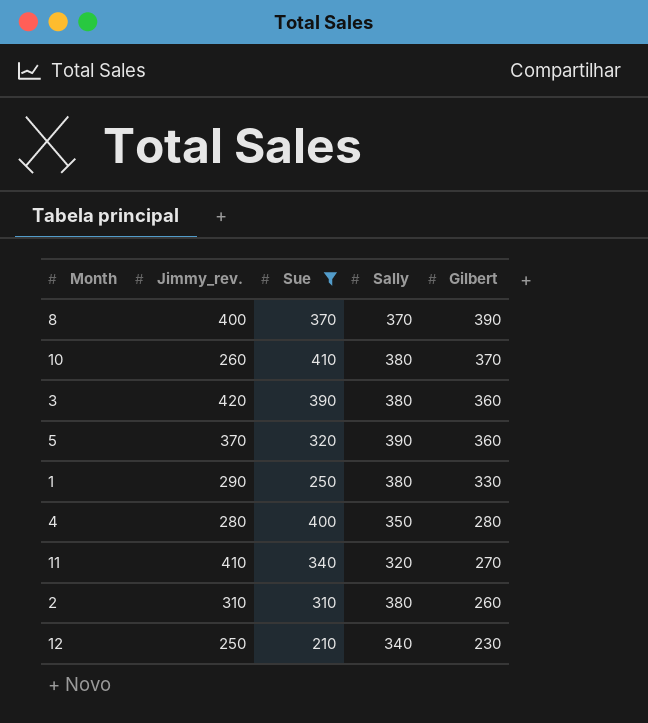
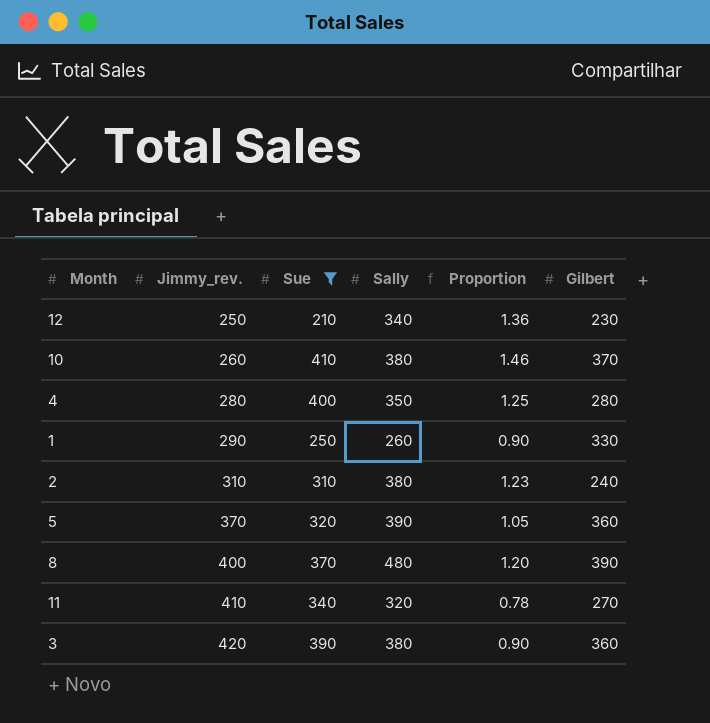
row order: Gilbert descending -> Jimmy_rev. ascending
column Proportion | formula: none -> [Sally] / [Jimmy_rev.]
1 | Sally: 380 -> 260
2 | Gilbert: 260 -> 240
8 | Sally: 370 -> 480

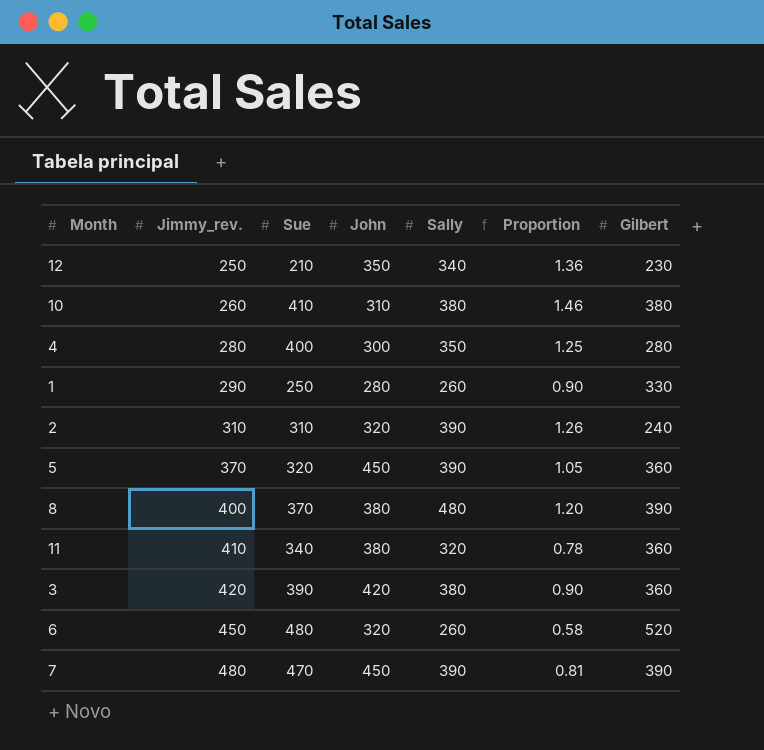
filter: Sue <= 410 -> none
column John | position: none -> 4
10 | Gilbert: 370 -> 380
2 | Sally: 380 -> 390
2 | Proportion: 1.23 -> 1.26
11 | Gilbert: 270 -> 360

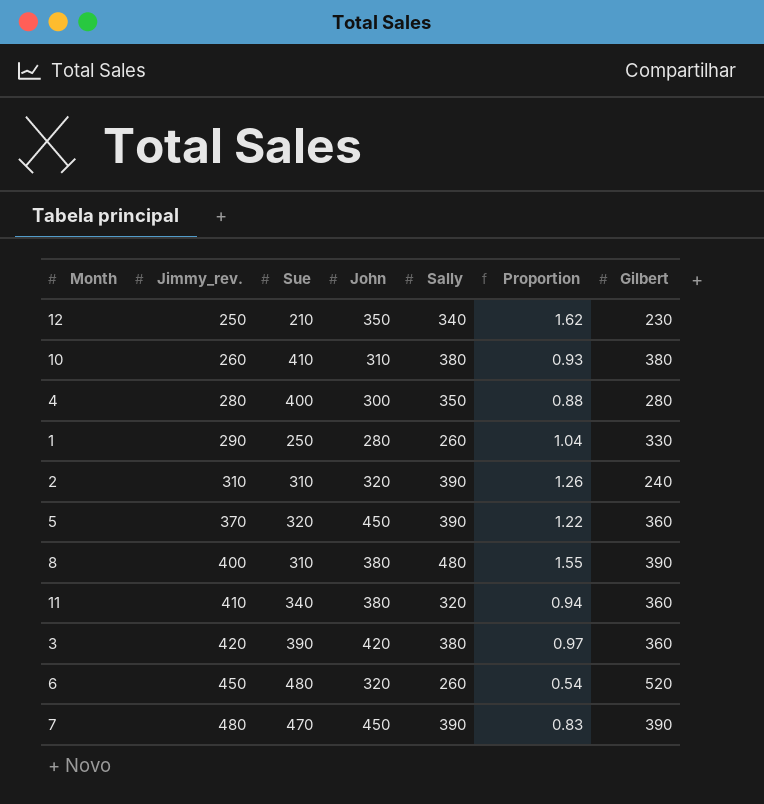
column Proportion | formula: [Sally] / [Jimmy_rev.] -> [Sally] / [Sue]
8 | Sue: 370 -> 310

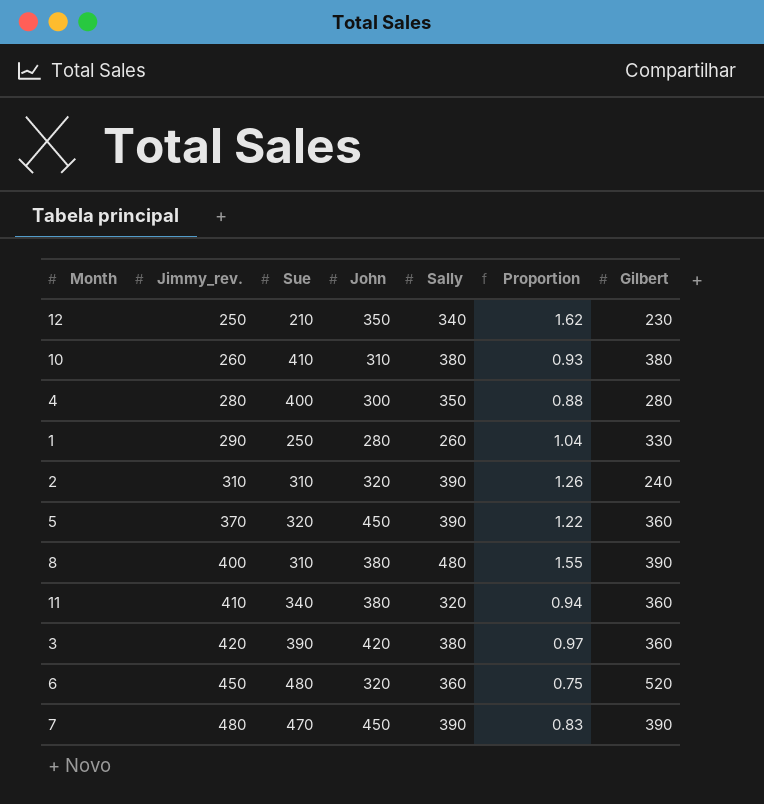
6 | Sally: 260 -> 360
6 | Proportion: 0.54 -> 0.75

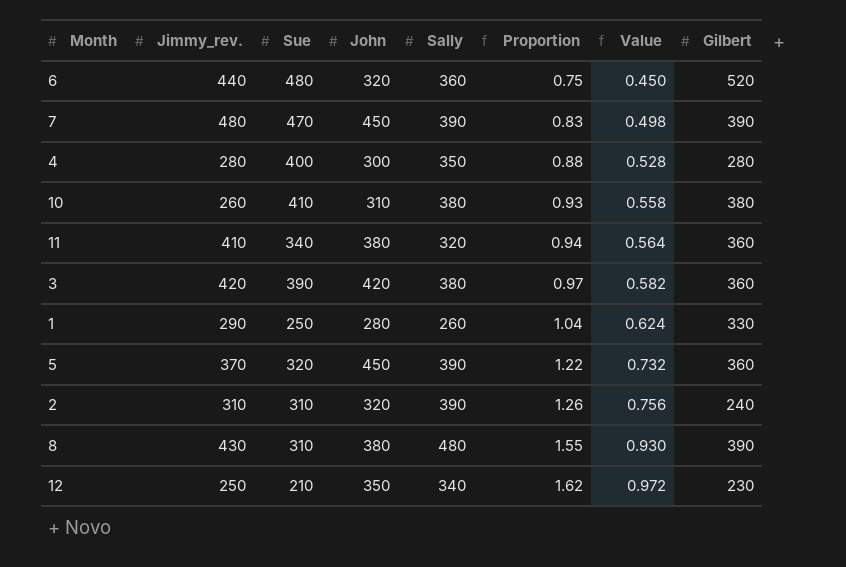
row order: Jimmy_rev. ascending -> Proportion ascending
column Value | formula: none -> [Proportion] * 0.6
6 | Jimmy_rev.: 450 -> 440
8 | Jimmy_rev.: 400 -> 430

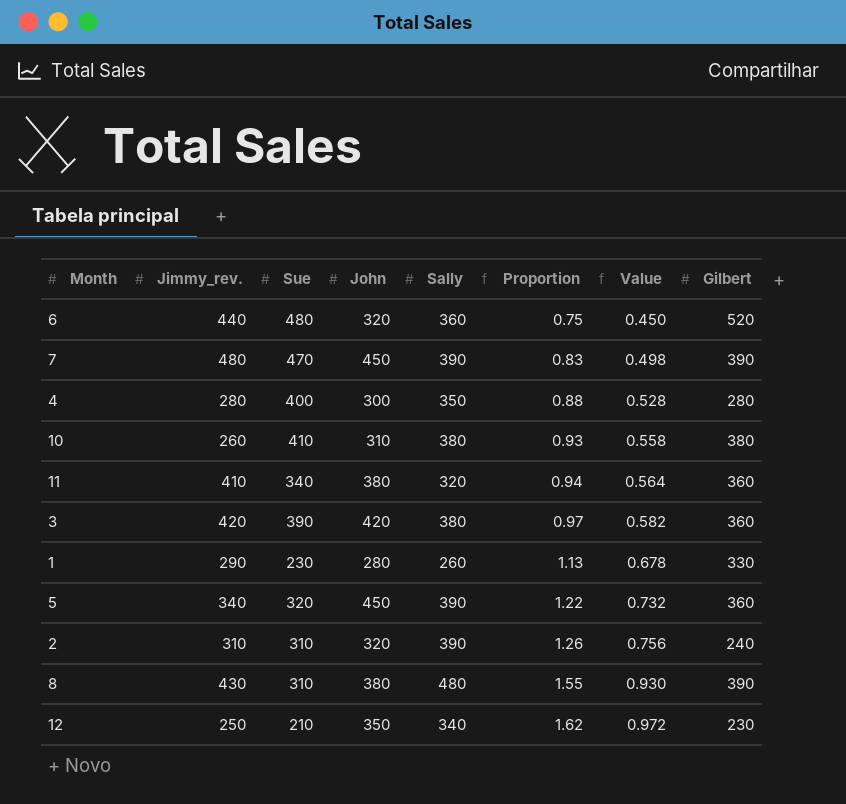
1 | Sue: 250 -> 230
1 | Proportion: 1.04 -> 1.13
1 | Value: 0.624 -> 0.678
5 | Jimmy_rev.: 370 -> 340

